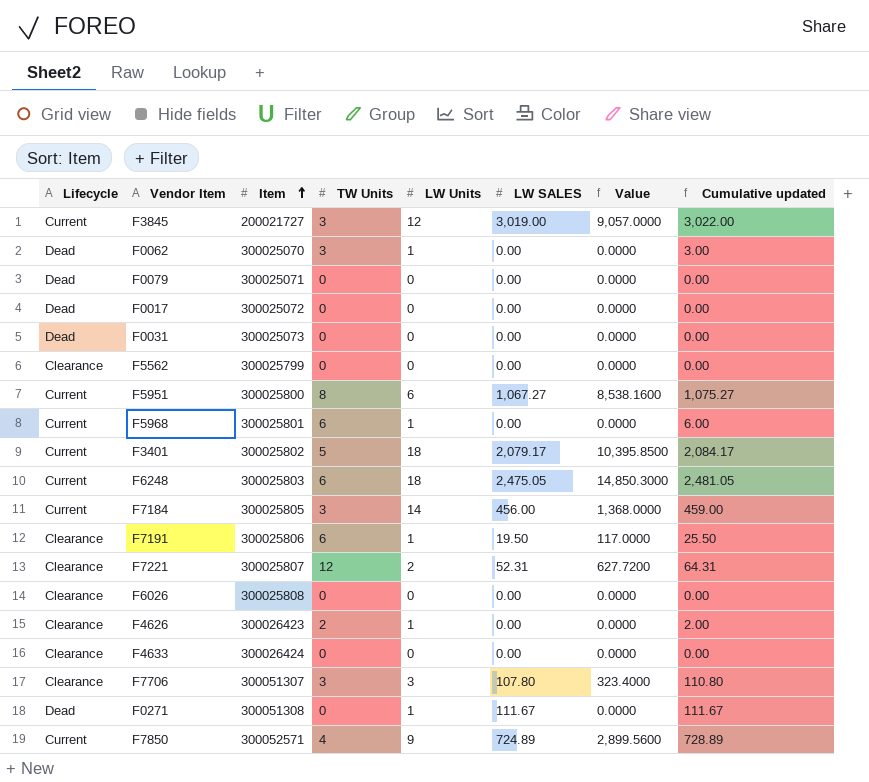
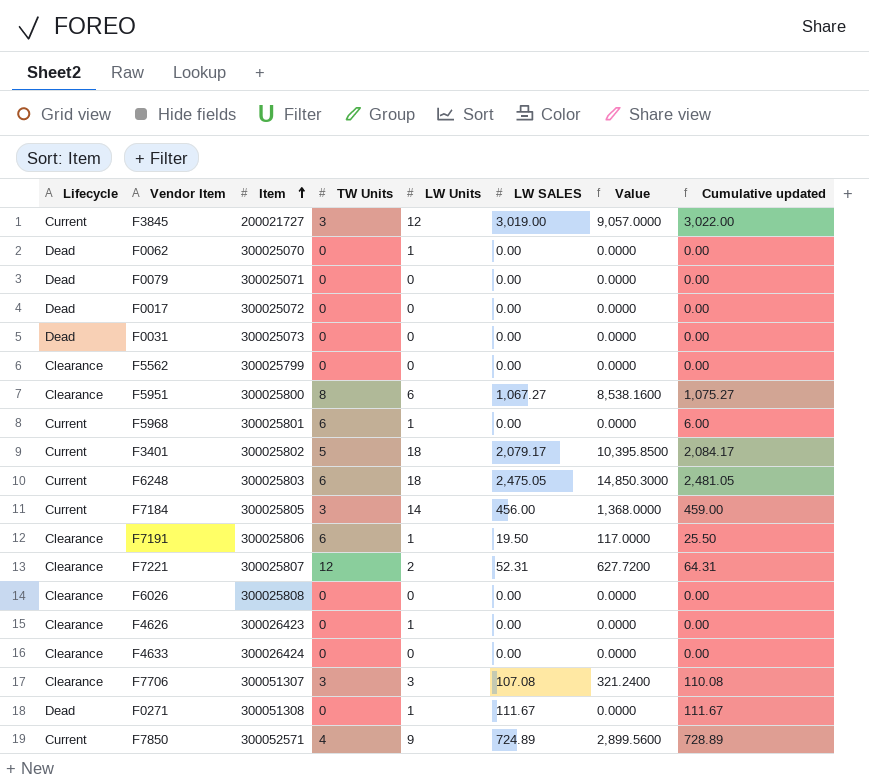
F0062 | TW Units: 3 -> 0
F0062 | Cumulative updated: 3.00 -> 0.00
F5951 | Lifecycle: Current -> Clearance
F4626 | TW Units: 2 -> 0
F4626 | Cumulative updated: 2.00 -> 0.00
F7706 | LW SALES: 107.80 -> 107.08
F7706 | Value: 323.4000 -> 321.2400
F7706 | Cumulative updated: 110.80 -> 110.08

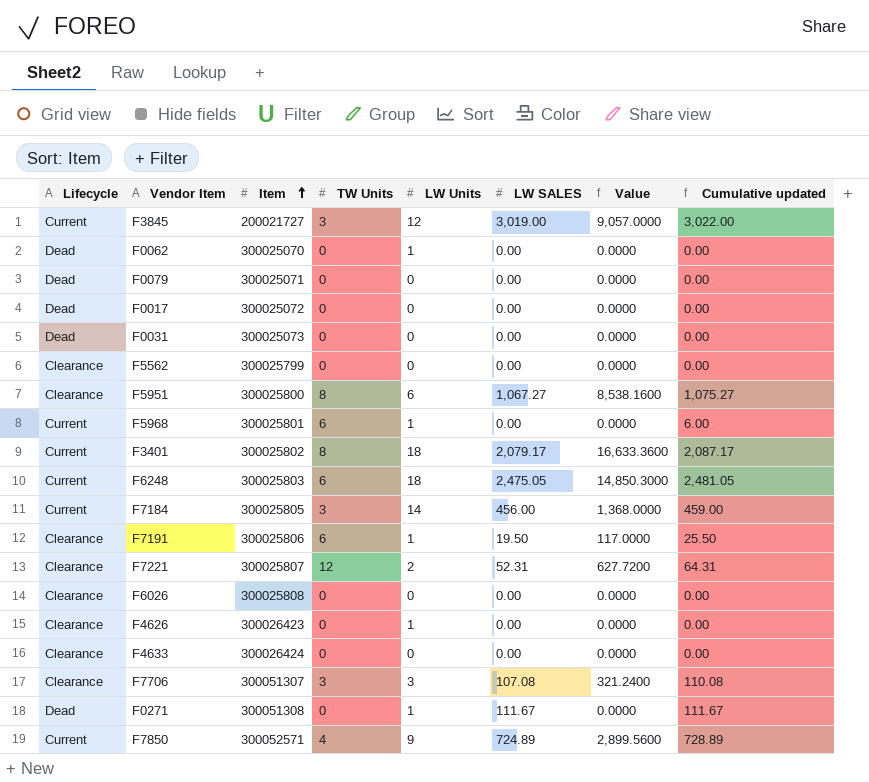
F3401 | TW Units: 5 -> 8
F3401 | Value: 10,395.8500 -> 16,633.3600
F3401 | Cumulative updated: 2,084.17 -> 2,087.17

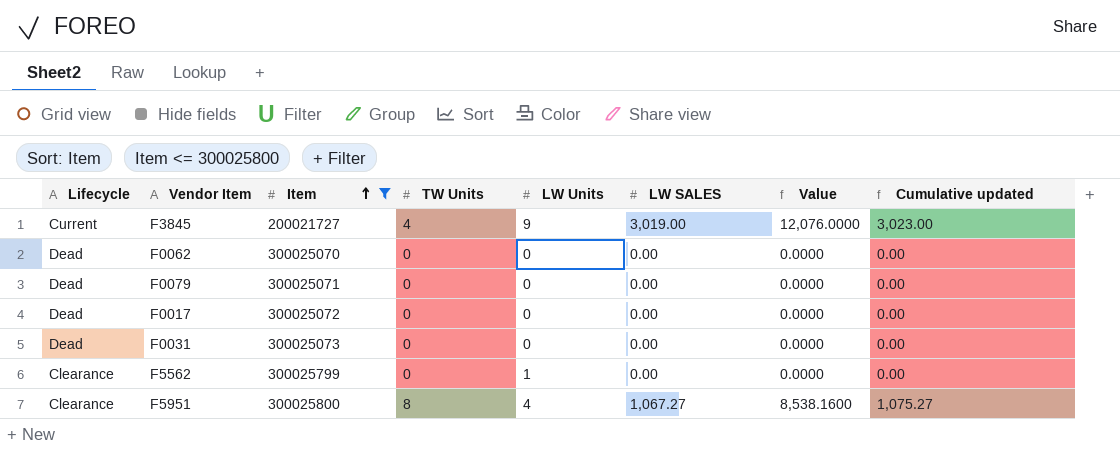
filter: none -> Item <= 300025800
F3845 | TW Units: 3 -> 4
F3845 | LW Units: 12 -> 9
F3845 | Value: 9,057.0000 -> 12,076.0000
F3845 | Cumulative updated: 3,022.00 -> 3,023.00
F0062 | LW Units: 1 -> 0
F5562 | LW Units: 0 -> 1
F5951 | LW Units: 6 -> 4

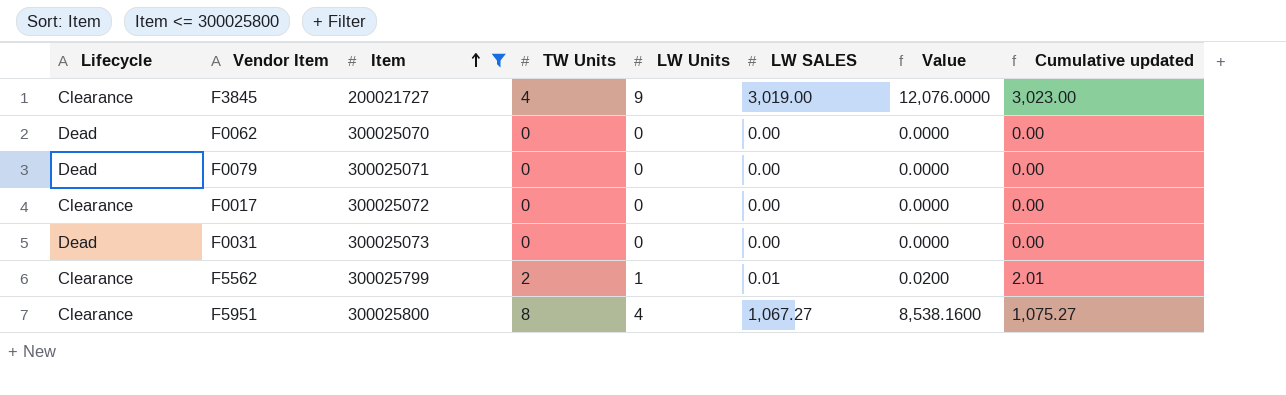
F3845 | Lifecycle: Current -> Clearance
F0017 | Lifecycle: Dead -> Clearance
F5562 | TW Units: 0 -> 2
F5562 | LW SALES: 0.00 -> 0.01
F5562 | Value: 0.0000 -> 0.0200
F5562 | Cumulative updated: 0.00 -> 2.01

